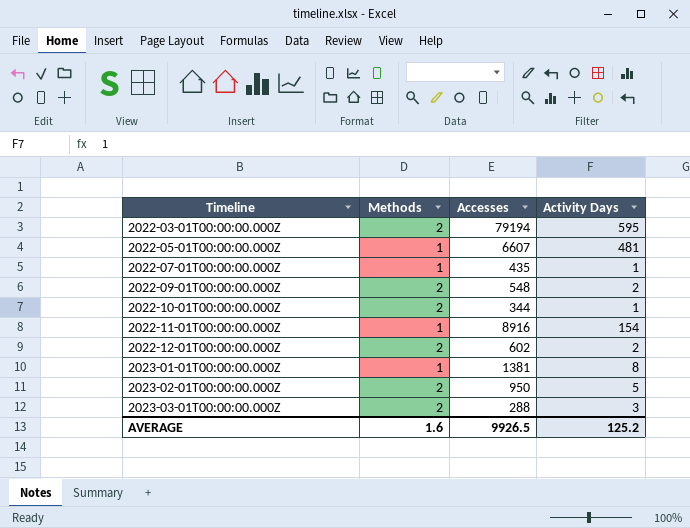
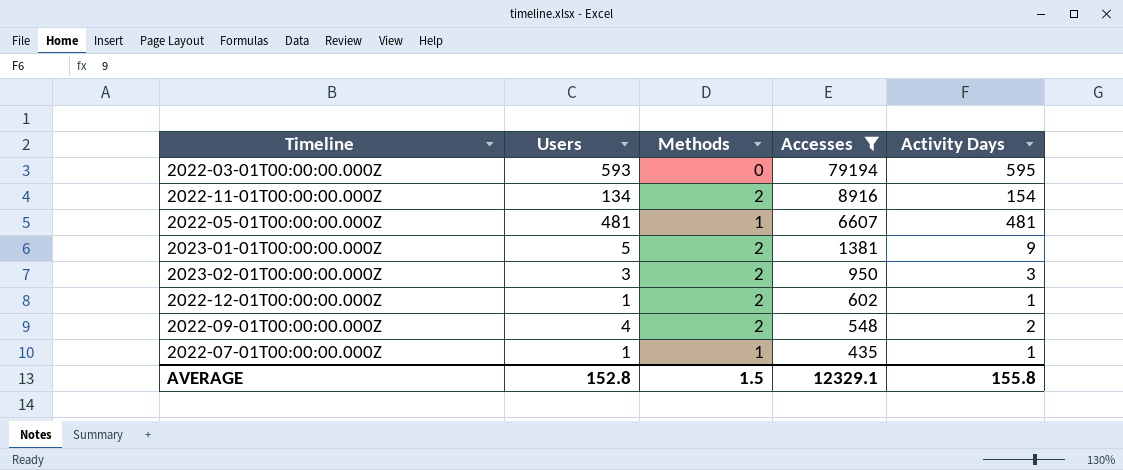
filter: none -> Accesses >= 435
row order: Timeline ascending -> Accesses descending
column Users | position: none -> 2
2022-03-01T00:00:00.000Z | Methods: 2 -> 0
2022-11-01T00:00:00.000Z | Methods: 1 -> 2
2023-01-01T00:00:00.000Z | Methods: 1 -> 2
2023-01-01T00:00:00.000Z | Activity Days: 8 -> 9
2023-02-01T00:00:00.000Z | Activity Days: 5 -> 3
2022-12-01T00:00:00.000Z | Activity Days: 2 -> 1
AVERAGE | Methods: 1.6 -> 1.5
AVERAGE | Accesses: 9926.5 -> 12329.1
AVERAGE | Activity Days: 125.2 -> 155.8

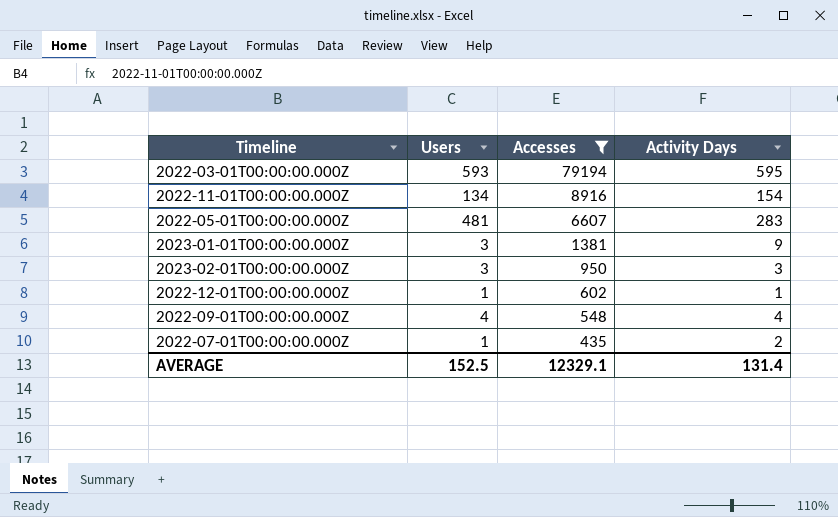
column Methods | position: 3 -> none
2022-05-01T00:00:00.000Z | Activity Days: 481 -> 283
2023-01-01T00:00:00.000Z | Users: 5 -> 3
2022-09-01T00:00:00.000Z | Activity Days: 2 -> 4
2022-07-01T00:00:00.000Z | Activity Days: 1 -> 2
AVERAGE | Users: 152.8 -> 152.5
AVERAGE | Activity Days: 155.8 -> 131.4

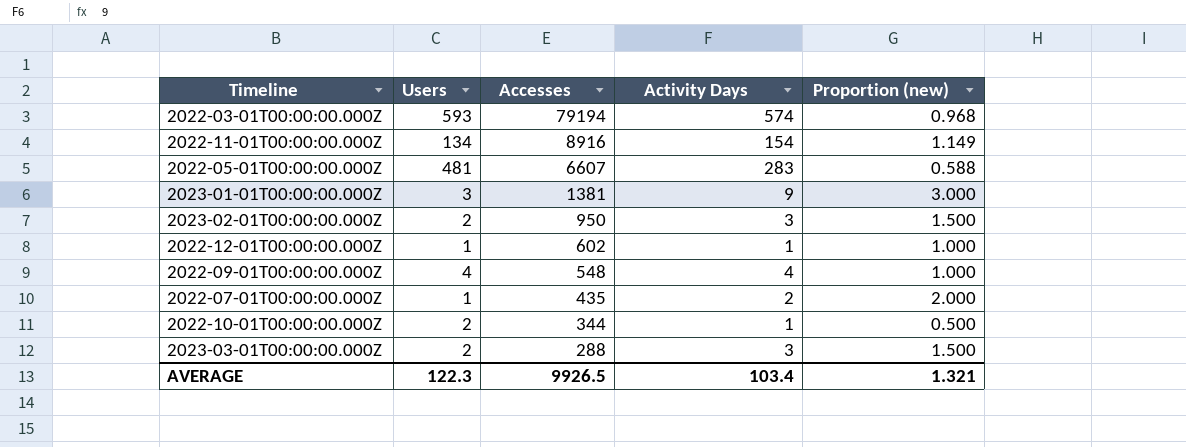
filter: Accesses >= 435 -> none
column Proportion (new) | formula: none -> [Activity Days] / [Users]
2022-03-01T00:00:00.000Z | Activity Days: 595 -> 574
2023-02-01T00:00:00.000Z | Users: 3 -> 2
AVERAGE | Users: 152.5 -> 122.3
AVERAGE | Accesses: 12329.1 -> 9926.5
AVERAGE | Activity Days: 131.4 -> 103.4

